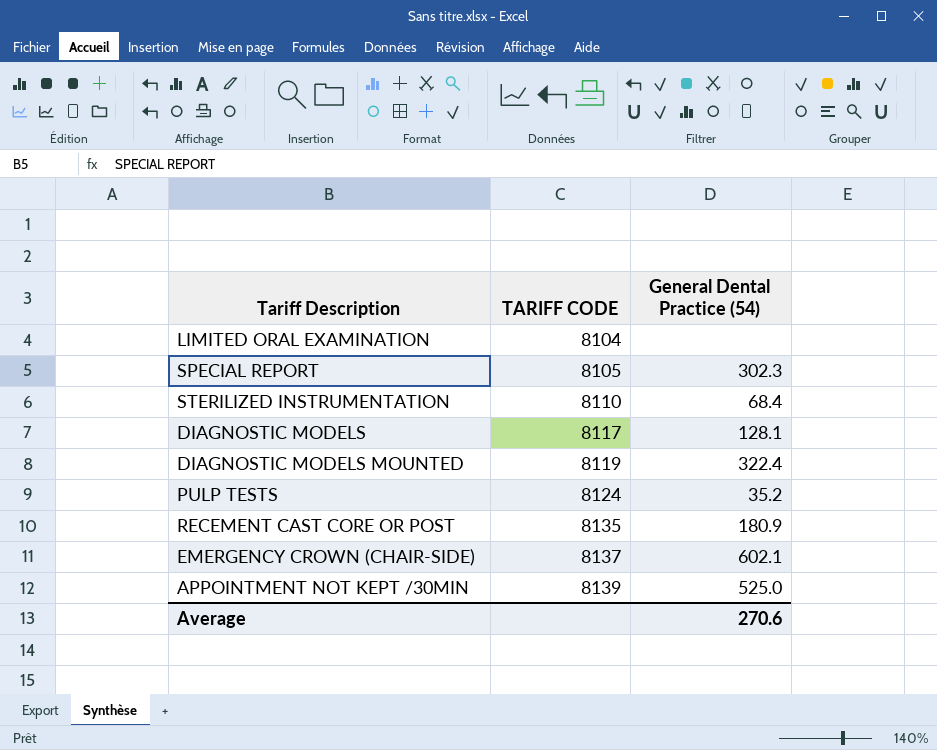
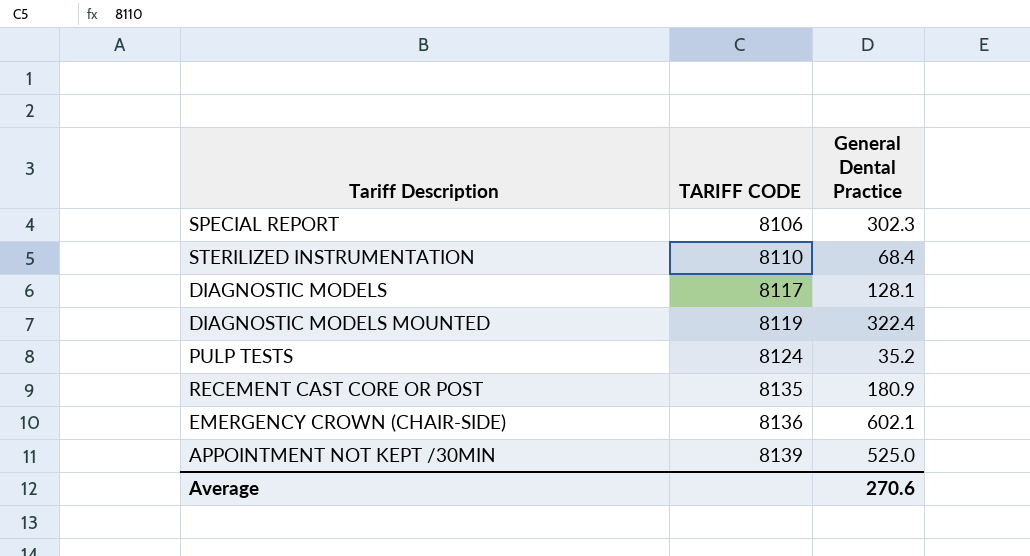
column name: General Dental Practice (54) -> General Dental Practice
row LIMITED ORAL EXAMINATION: 8104 | none -> none
SPECIAL REPORT | TARIFF CODE: 8105 -> 8106
EMERGENCY CROWN (CHAIR-SIDE) | TARIFF CODE: 8137 -> 8136

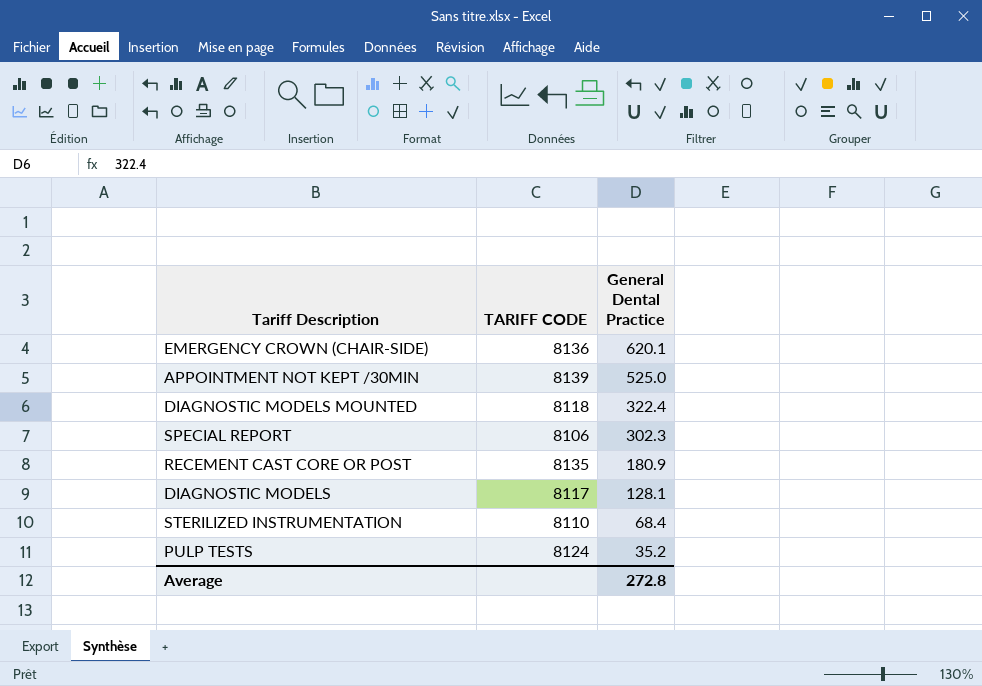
row order: TARIFF CODE ascending -> General Dental Practice descending
EMERGENCY CROWN (CHAIR-SIDE) | General Dental Practice: 602.1 -> 620.1
DIAGNOSTIC MODELS MOUNTED | TARIFF CODE: 8119 -> 8118
Average | General Dental Practice: 270.6 -> 272.8

